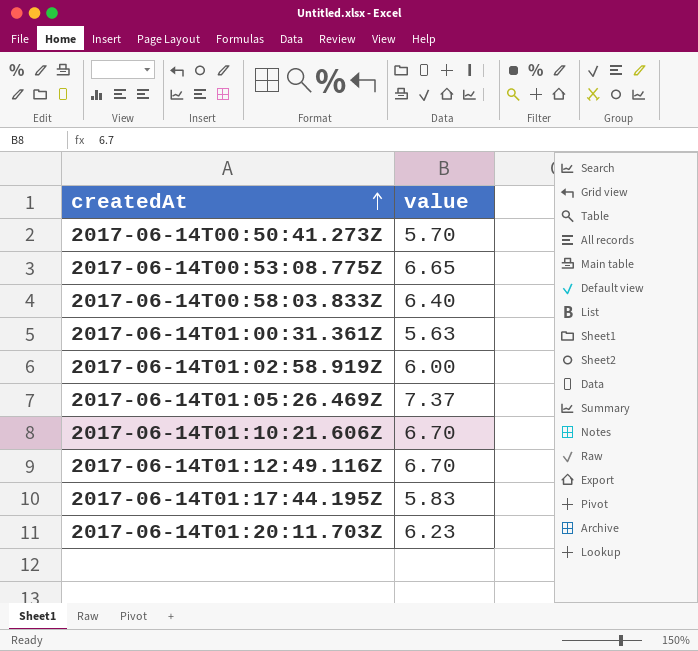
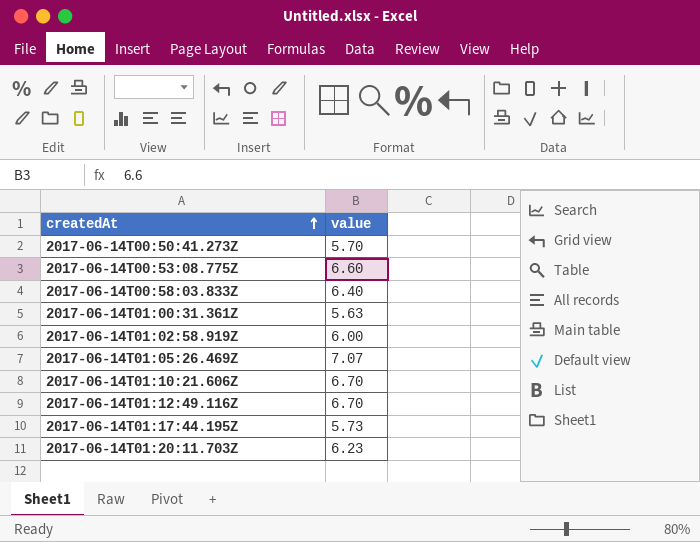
2017-06-14T00:53:08.775Z | value: 6.65 -> 6.60
2017-06-14T01:05:26.469Z | value: 7.37 -> 7.07
2017-06-14T01:17:44.195Z | value: 5.83 -> 5.73

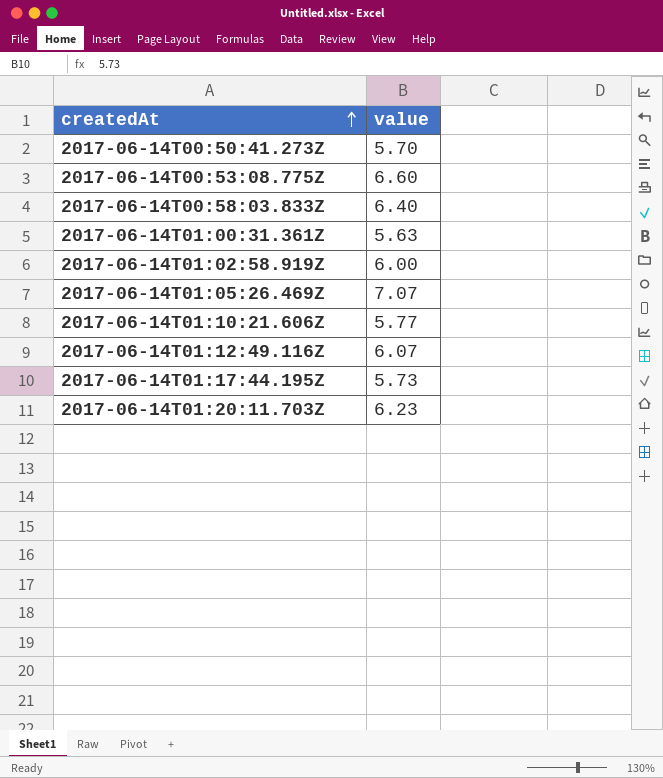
2017-06-14T01:10:21.606Z | value: 6.70 -> 5.77
2017-06-14T01:12:49.116Z | value: 6.70 -> 6.07

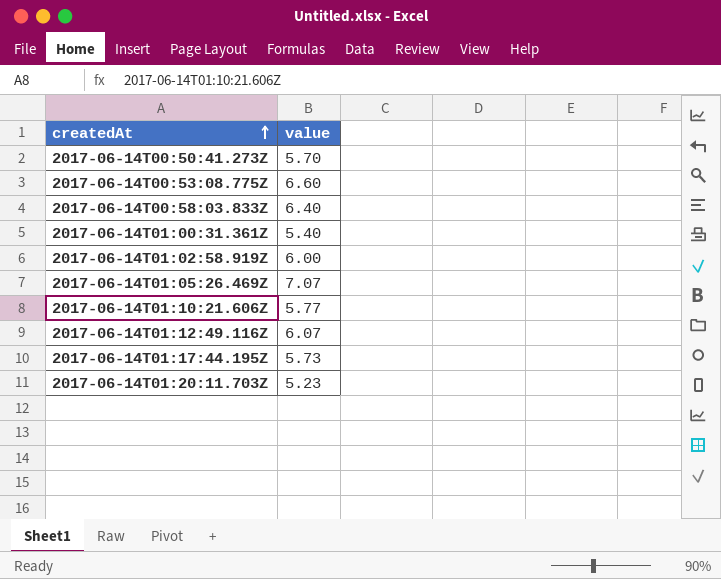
2017-06-14T01:00:31.361Z | value: 5.63 -> 5.40
2017-06-14T01:20:11.703Z | value: 6.23 -> 5.23

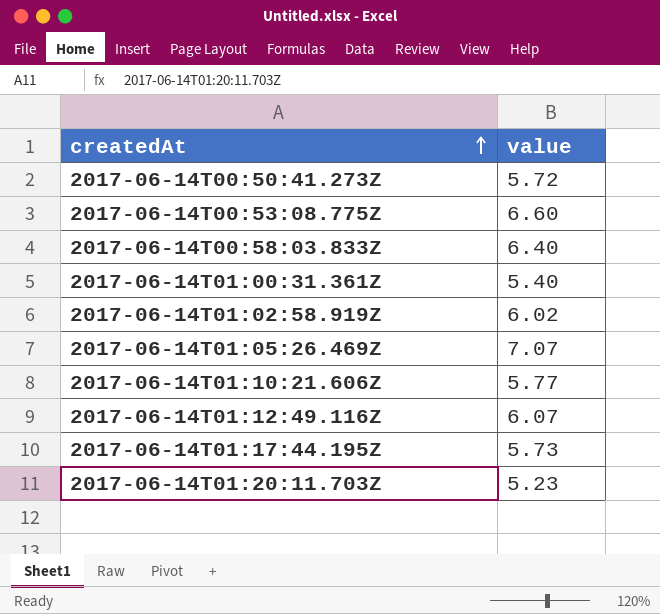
2017-06-14T00:50:41.273Z | value: 5.70 -> 5.72
2017-06-14T01:02:58.919Z | value: 6.00 -> 6.02

